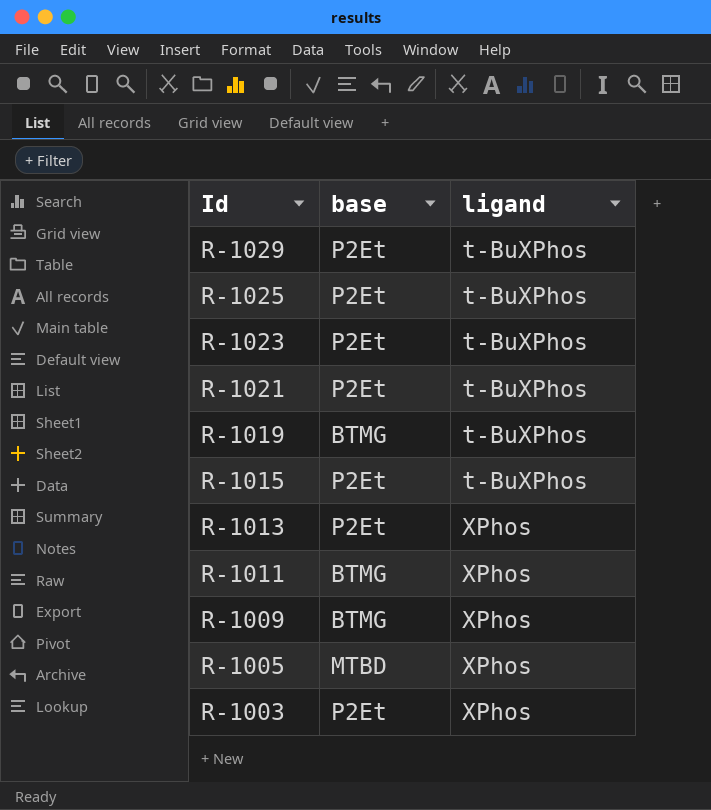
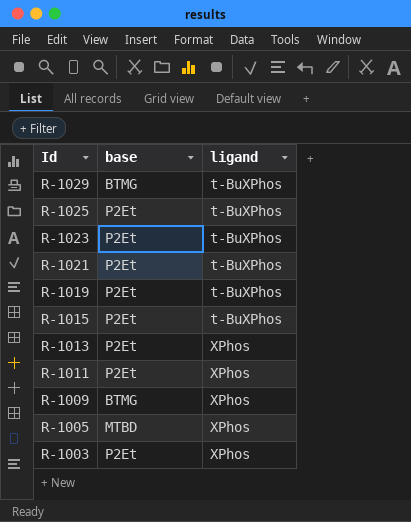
R-1029 | base: P2Et -> BTMG
R-1019 | base: BTMG -> P2Et
R-1011 | base: BTMG -> P2Et

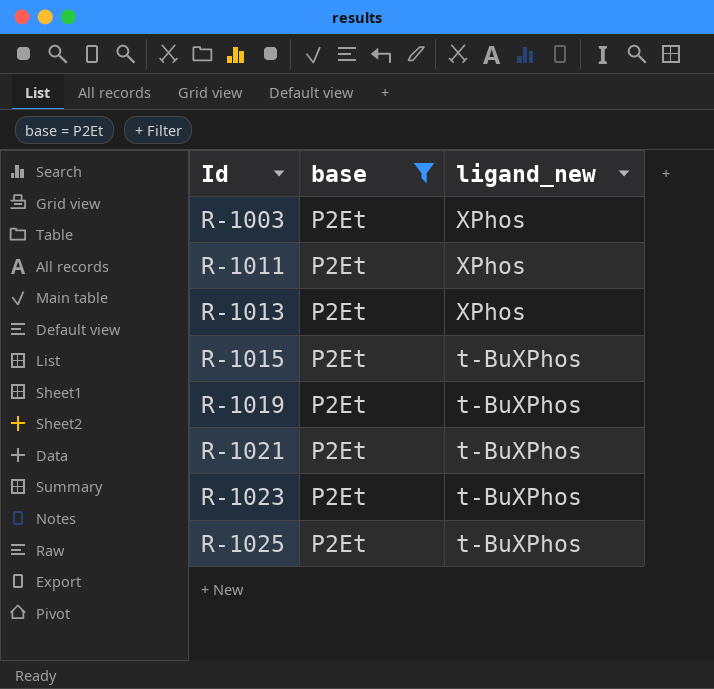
filter: none -> base = P2Et
row order: Id descending -> Id ascending
column name: ligand -> ligand_new

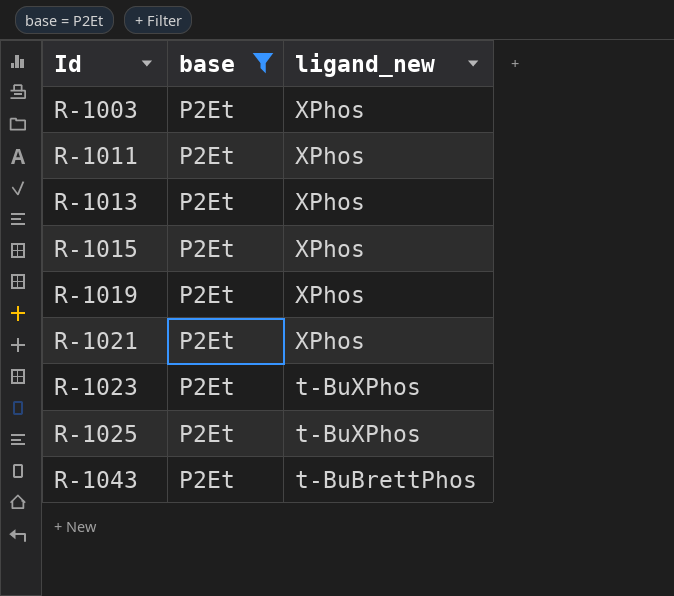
R-1015 | ligand_new: t-BuXPhos -> XPhos
R-1019 | ligand_new: t-BuXPhos -> XPhos
R-1021 | ligand_new: t-BuXPhos -> XPhos
row R-1043: none -> P2Et | t-BuBrettPhos

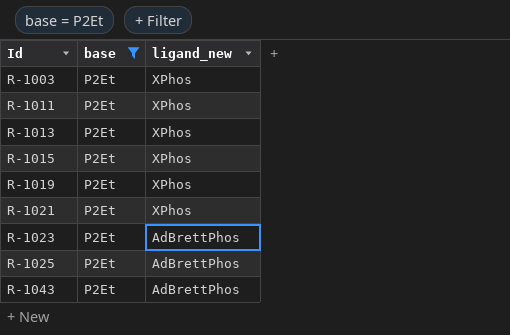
R-1023 | ligand_new: t-BuXPhos -> AdBrettPhos
R-1025 | ligand_new: t-BuXPhos -> AdBrettPhos
R-1043 | ligand_new: t-BuBrettPhos -> AdBrettPhos

